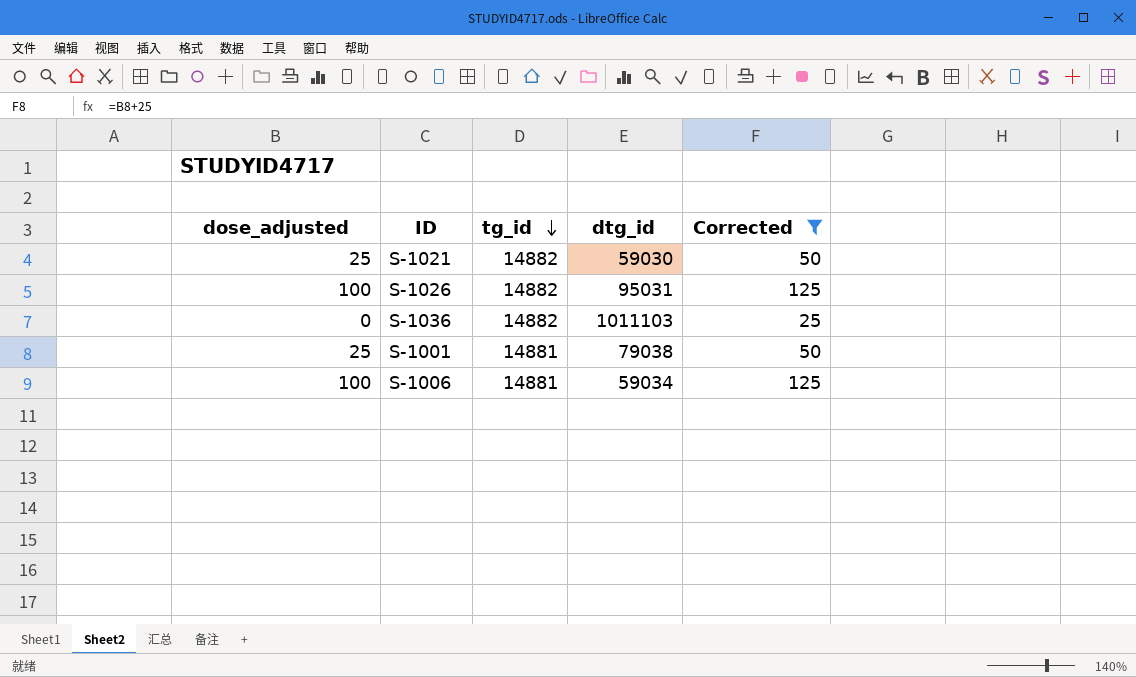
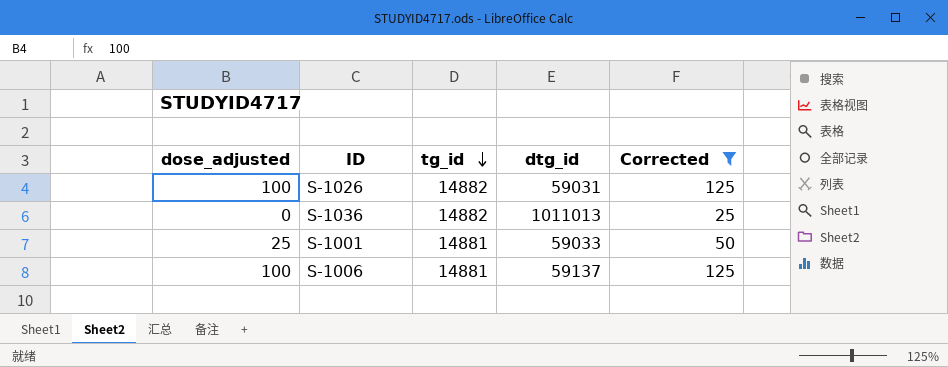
row S-1021: 25 | 14882 | 59030 | 50 -> none
S-1026 | dtg_id: 95031 -> 59031
S-1036 | dtg_id: 1011103 -> 1011013
S-1001 | dtg_id: 79038 -> 59033
S-1006 | dtg_id: 59034 -> 59137

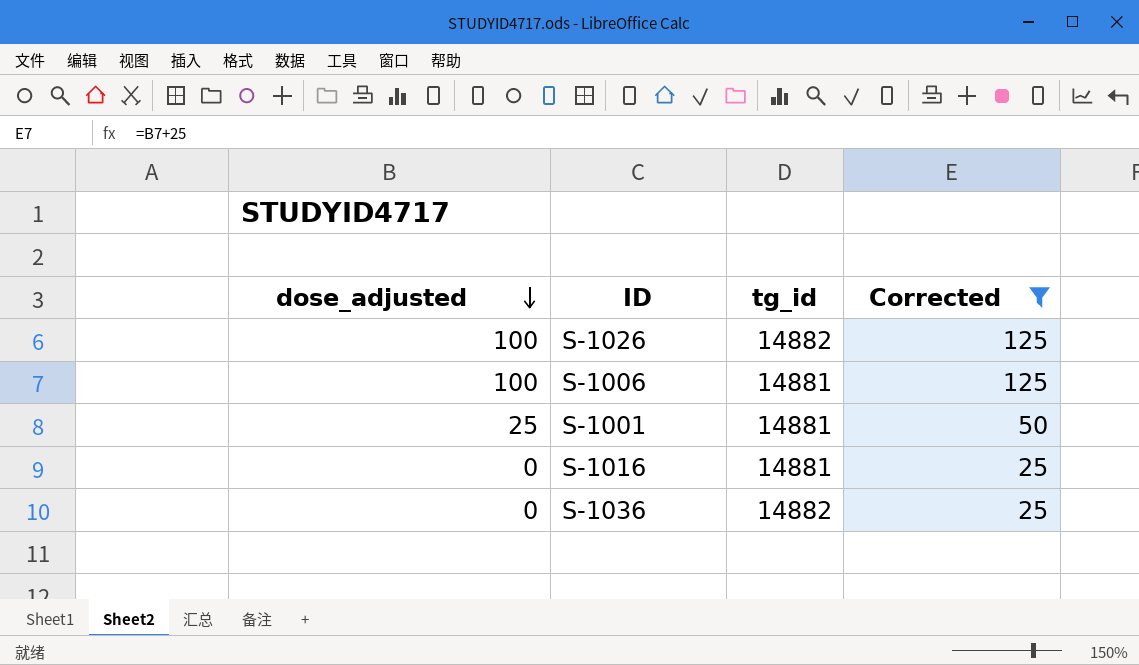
row order: tg_id descending -> dose_adjusted descending
column dtg_id | position: 4 -> none
row S-1016: none -> 0 | 14881 | 25

